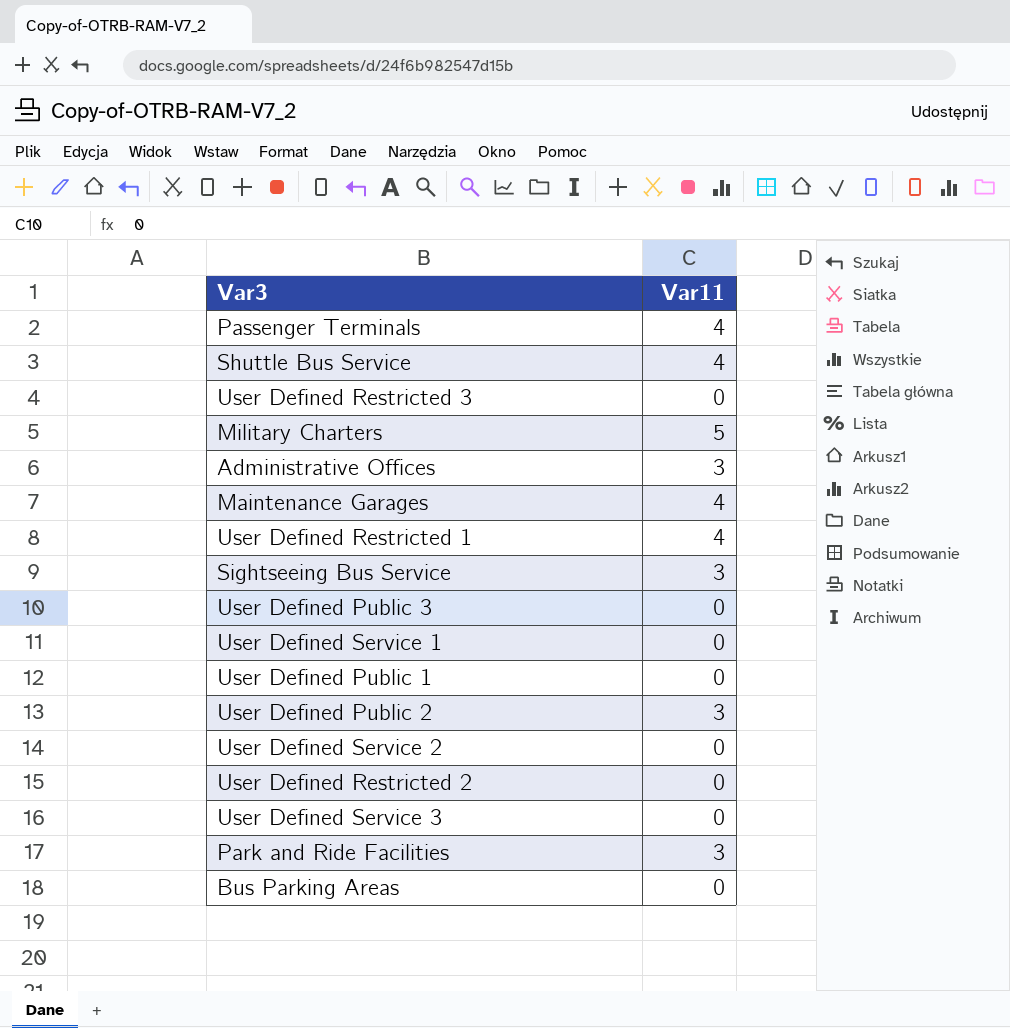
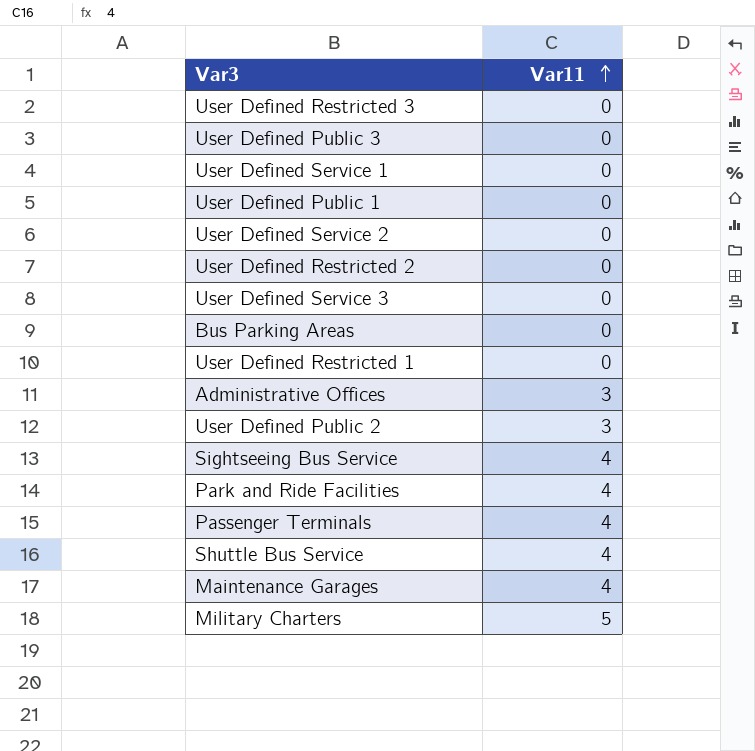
row order: none -> Var11 ascending
User Defined Restricted 1 | Var11: 4 -> 0
Sightseeing Bus Service | Var11: 3 -> 4
Park and Ride Facilities | Var11: 3 -> 4

